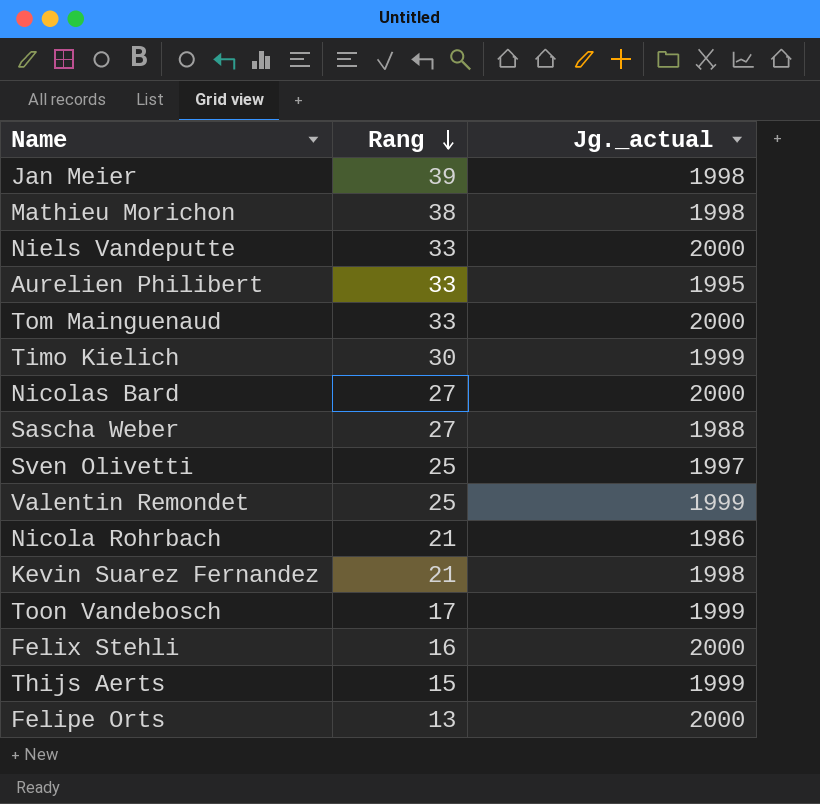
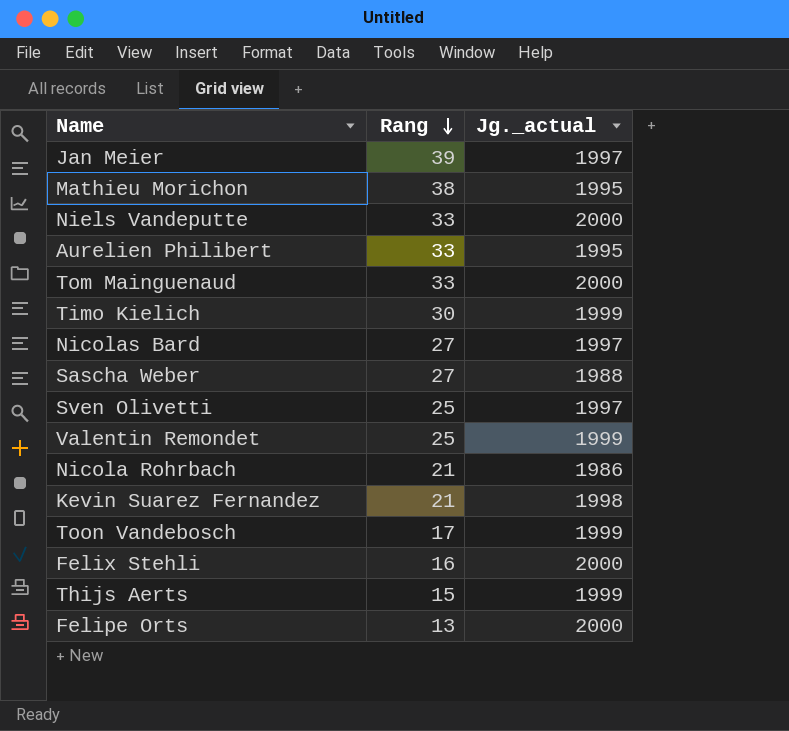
Jan Meier | Jg._actual: 1998 -> 1997
Mathieu Morichon | Jg._actual: 1998 -> 1995
Nicolas Bard | Jg._actual: 2000 -> 1997

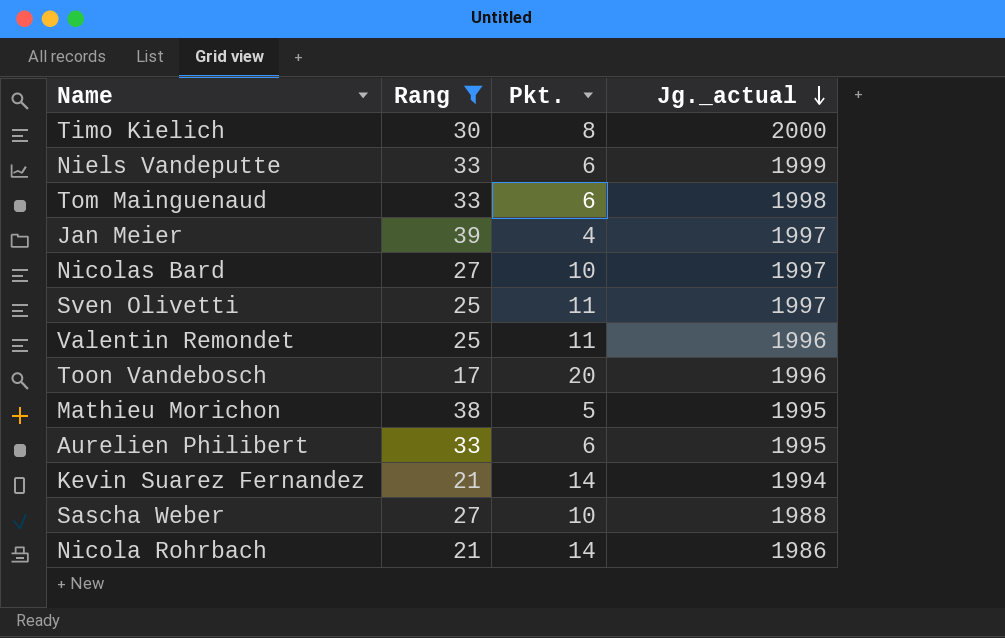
filter: none -> Rang >= 17
row order: Rang descending -> Jg._actual descending
column Pkt. | position: none -> 3
Timo Kielich | Jg._actual: 1999 -> 2000
Niels Vandeputte | Jg._actual: 2000 -> 1999
Tom Mainguenaud | Jg._actual: 2000 -> 1998
Valentin Remondet | Jg._actual: 1999 -> 1996
Toon Vandebosch | Jg._actual: 1999 -> 1996
Kevin Suarez Fernandez | Jg._actual: 1998 -> 1994

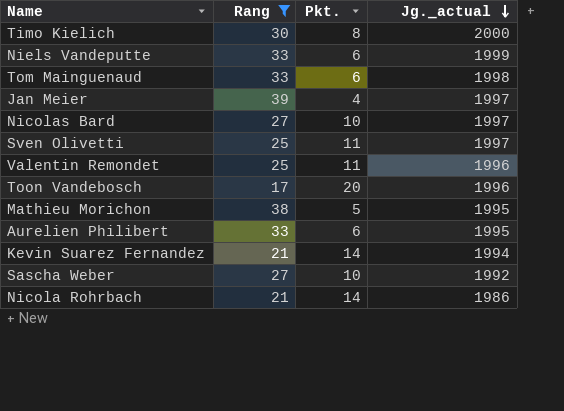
Sascha Weber | Jg._actual: 1988 -> 1992

